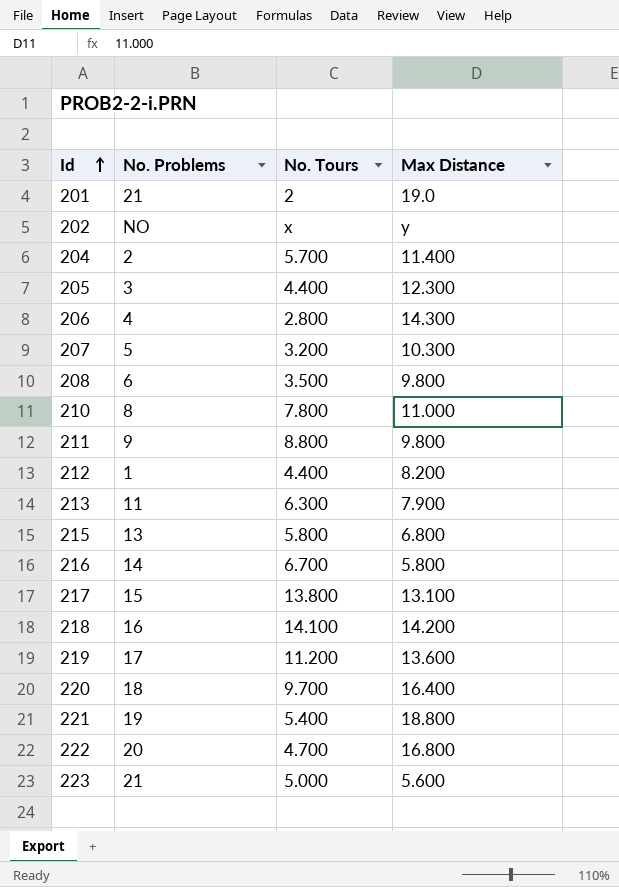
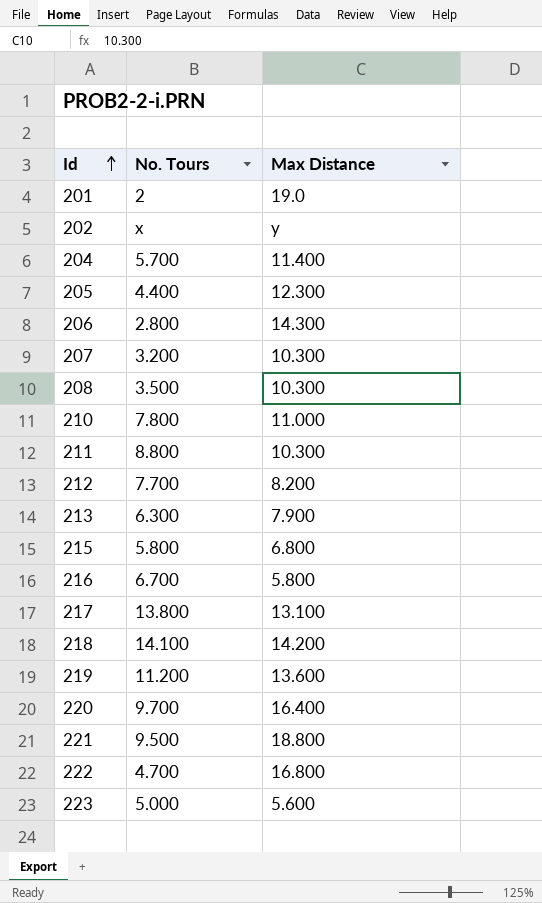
column No. Problems | position: 2 -> none
208 | Max Distance: 9.800 -> 10.300
211 | Max Distance: 9.800 -> 10.300
212 | No. Tours: 4.400 -> 7.700
221 | No. Tours: 5.400 -> 9.500

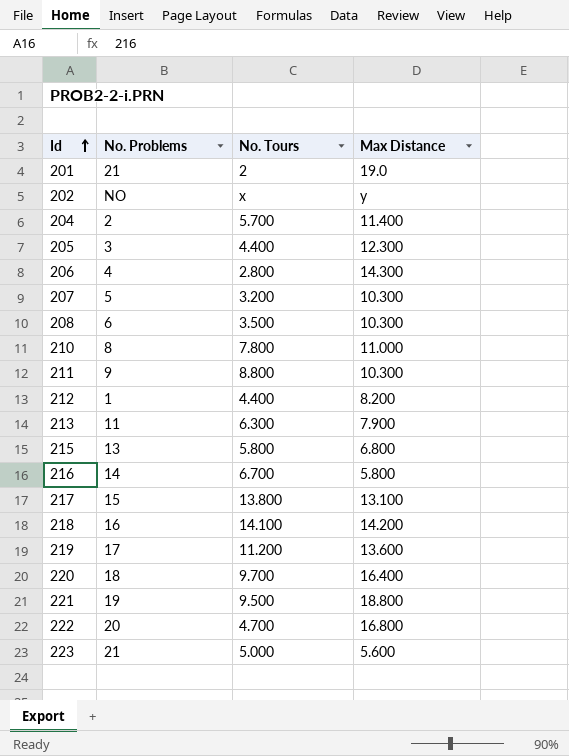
column No. Problems | position: none -> 2
212 | No. Tours: 7.700 -> 4.400

